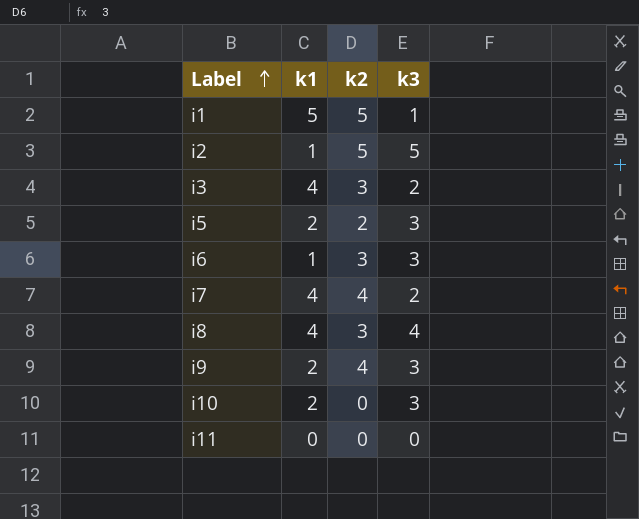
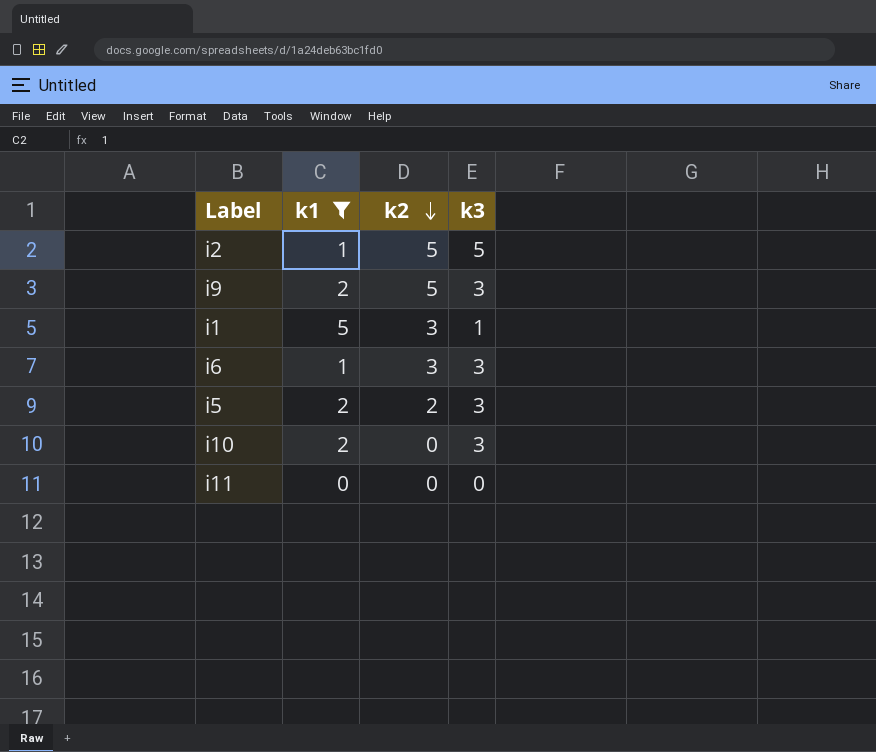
filter: none -> k1 != 4
row order: Label ascending -> k2 descending
i9 | k2: 4 -> 5
i1 | k2: 5 -> 3

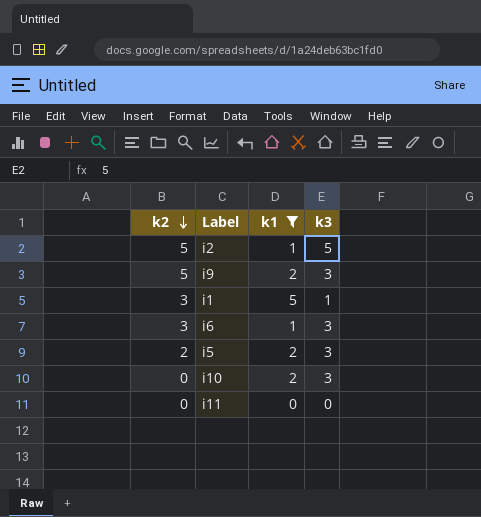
column k2 | position: 3 -> 1

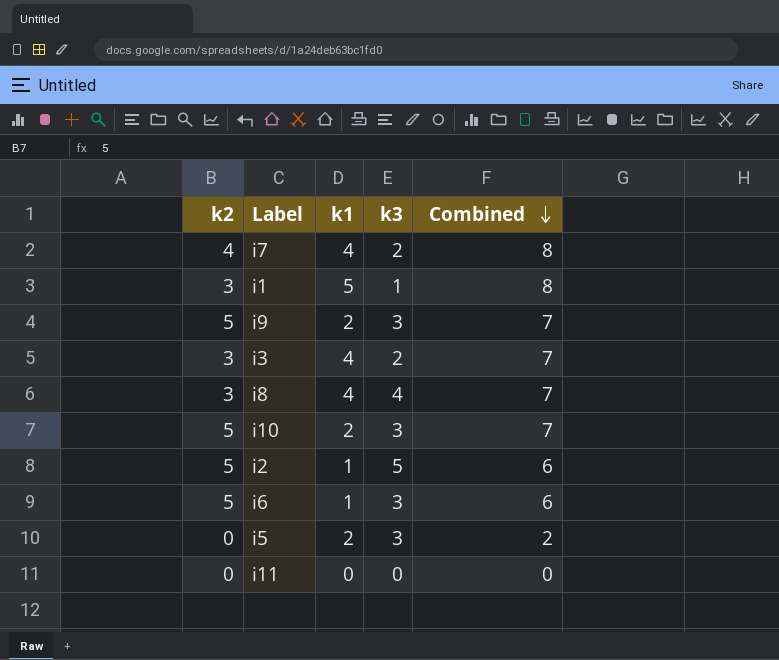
filter: k1 != 4 -> none
row order: k2 descending -> Combined descending
column Combined | formula: none -> [k2] + [k1]
i10 | k2: 0 -> 5
i6 | k2: 3 -> 5
i5 | k2: 2 -> 0

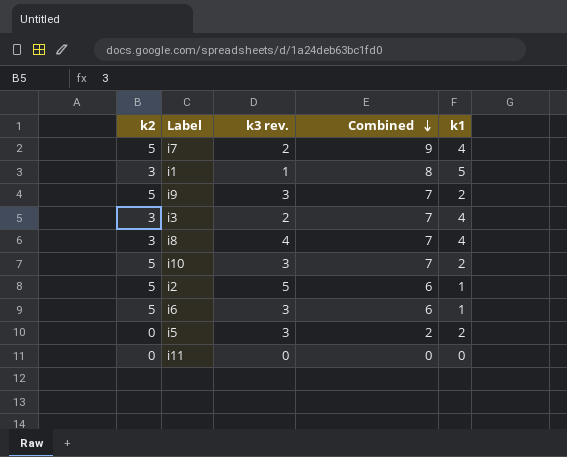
column name: k3 -> k3 rev.
column k1 | position: 3 -> 5
i7 | k2: 4 -> 5
i7 | Combined: 8 -> 9

